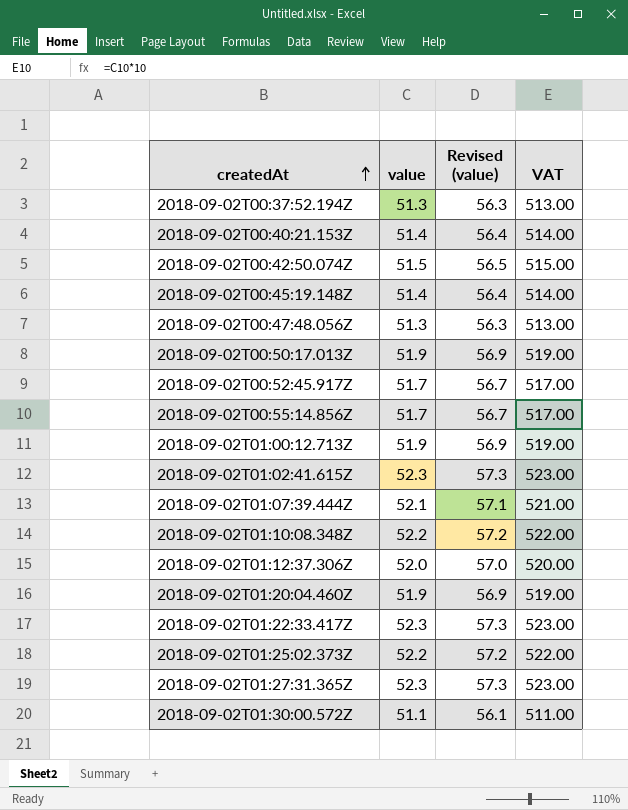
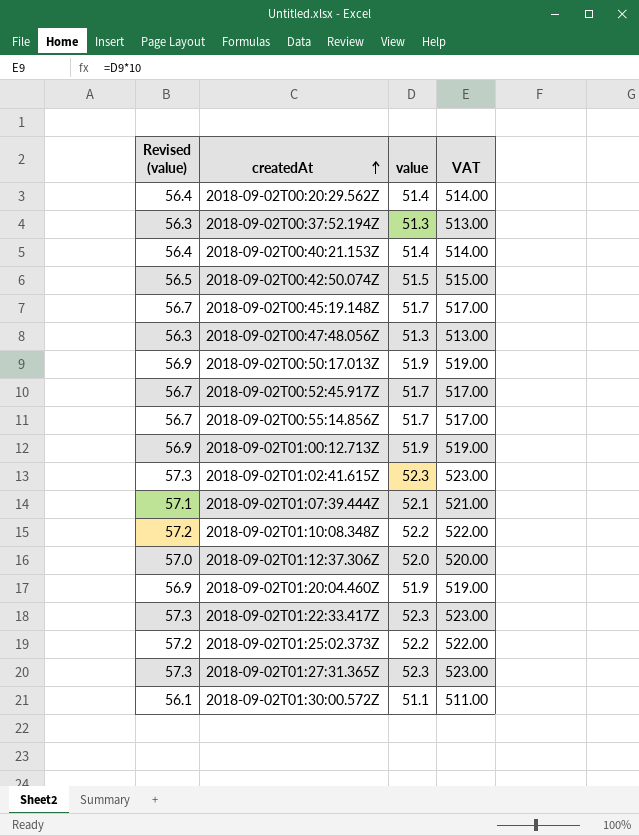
column Revised (value) | position: 3 -> 1
row 2018-09-02T00:20:29.562Z: none -> 56.4 | 51.4 | 514.00
2018-09-02T00:45:19.148Z | Revised (value): 56.4 -> 56.7
2018-09-02T00:45:19.148Z | value: 51.4 -> 51.7
2018-09-02T00:45:19.148Z | VAT: 514.00 -> 517.00

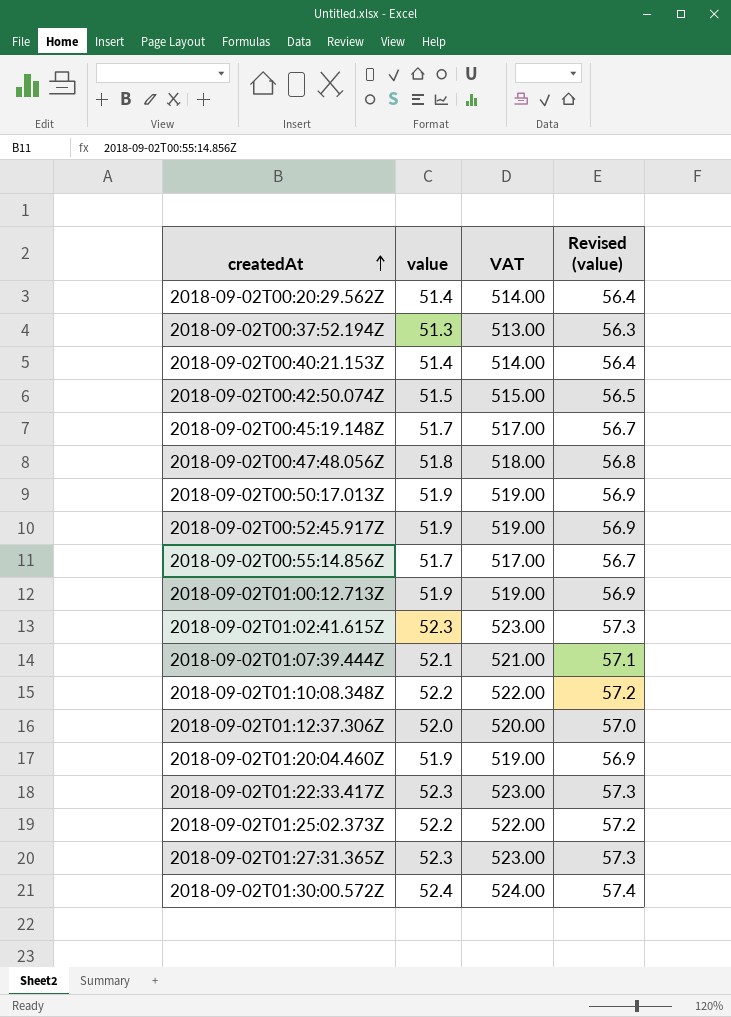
column Revised (value) | position: 1 -> 4
2018-09-02T00:47:48.056Z | value: 51.3 -> 51.8
2018-09-02T00:47:48.056Z | VAT: 513.00 -> 518.00
2018-09-02T00:47:48.056Z | Revised (value): 56.3 -> 56.8
2018-09-02T00:52:45.917Z | value: 51.7 -> 51.9
2018-09-02T00:52:45.917Z | VAT: 517.00 -> 519.00
2018-09-02T00:52:45.917Z | Revised (value): 56.7 -> 56.9
2018-09-02T01:30:00.572Z | value: 51.1 -> 52.4
2018-09-02T01:30:00.572Z | VAT: 511.00 -> 524.00
2018-09-02T01:30:00.572Z | Revised (value): 56.1 -> 57.4

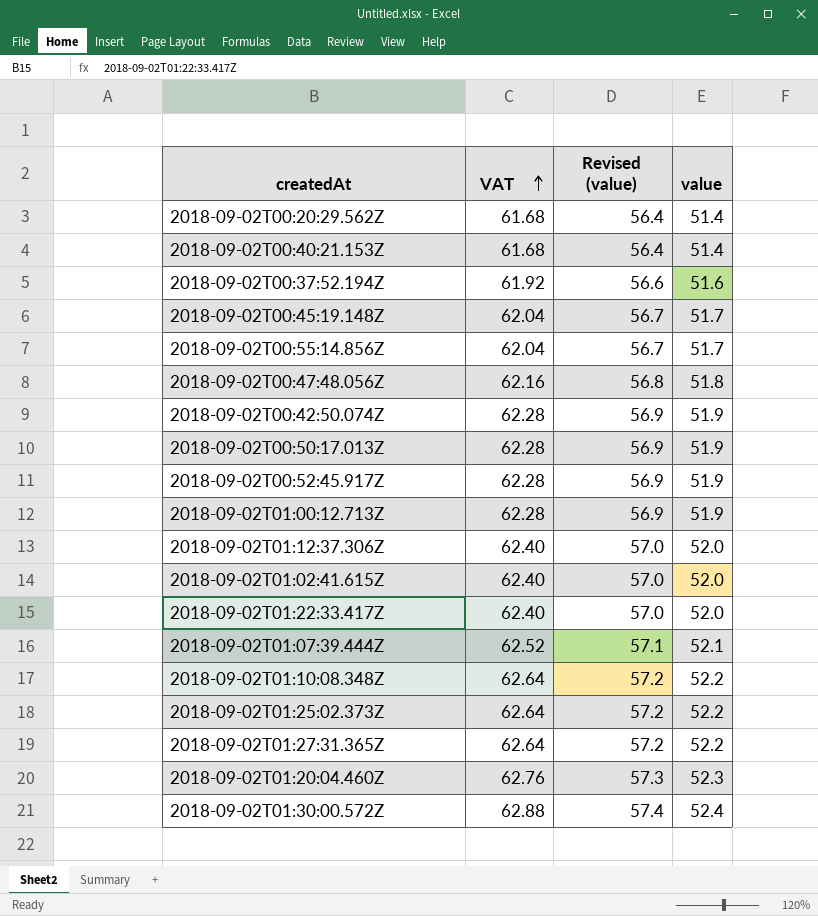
row order: createdAt ascending -> VAT ascending
column VAT | formula: [value] * 10 -> [value] * 1.2
column value | position: 2 -> 4
2018-09-02T00:37:52.194Z | Revised (value): 56.3 -> 56.6
2018-09-02T00:37:52.194Z | value: 51.3 -> 51.6
2018-09-02T00:42:50.074Z | Revised (value): 56.5 -> 56.9
2018-09-02T00:42:50.074Z | value: 51.5 -> 51.9
2018-09-02T01:02:41.615Z | Revised (value): 57.3 -> 57.0
2018-09-02T01:02:41.615Z | value: 52.3 -> 52.0
2018-09-02T01:22:33.417Z | Revised (value): 57.3 -> 57.0
2018-09-02T01:22:33.417Z | value: 52.3 -> 52.0
2018-09-02T01:27:31.365Z | Revised (value): 57.3 -> 57.2
2018-09-02T01:27:31.365Z | value: 52.3 -> 52.2
2018-09-02T01:20:04.460Z | Revised (value): 56.9 -> 57.3
2018-09-02T01:20:04.460Z | value: 51.9 -> 52.3

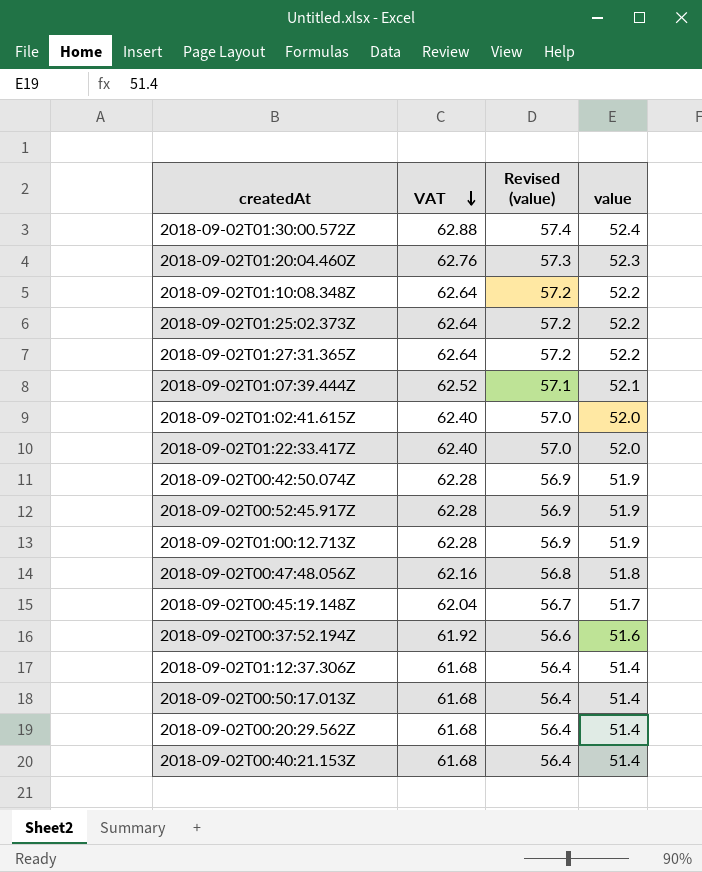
row order: VAT ascending -> VAT descending
row 2018-09-02T00:55:14.856Z: 62.04 | 56.7 | 51.7 -> none
2018-09-02T01:12:37.306Z | VAT: 62.40 -> 61.68
2018-09-02T01:12:37.306Z | Revised (value): 57.0 -> 56.4
2018-09-02T01:12:37.306Z | value: 52.0 -> 51.4
2018-09-02T00:50:17.013Z | VAT: 62.28 -> 61.68
2018-09-02T00:50:17.013Z | Revised (value): 56.9 -> 56.4
2018-09-02T00:50:17.013Z | value: 51.9 -> 51.4

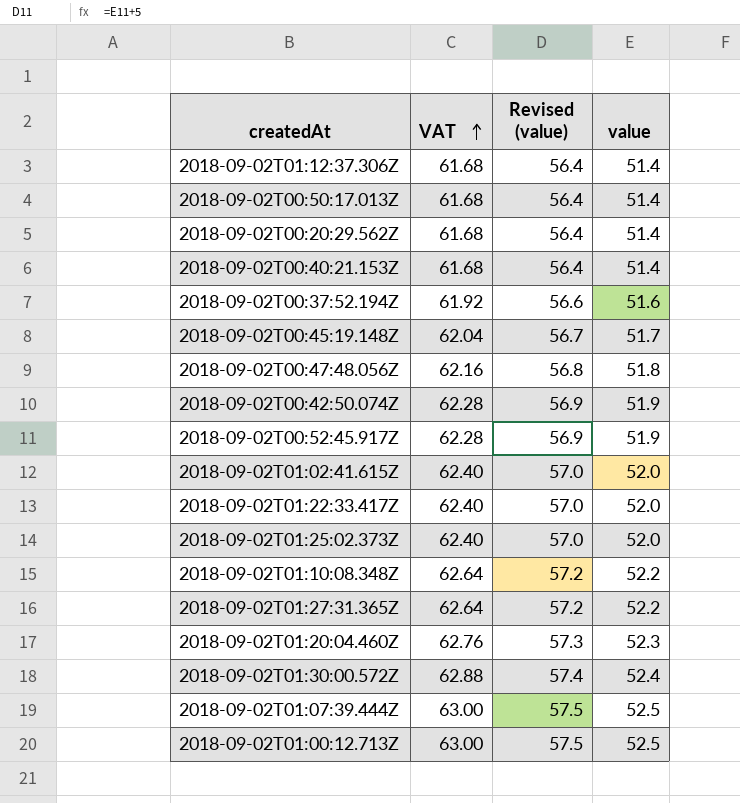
row order: VAT descending -> VAT ascending
2018-09-02T01:25:02.373Z | VAT: 62.64 -> 62.40
2018-09-02T01:25:02.373Z | Revised (value): 57.2 -> 57.0
2018-09-02T01:25:02.373Z | value: 52.2 -> 52.0
2018-09-02T01:07:39.444Z | VAT: 62.52 -> 63.00
2018-09-02T01:07:39.444Z | Revised (value): 57.1 -> 57.5
2018-09-02T01:07:39.444Z | value: 52.1 -> 52.5
2018-09-02T01:00:12.713Z | VAT: 62.28 -> 63.00
2018-09-02T01:00:12.713Z | Revised (value): 56.9 -> 57.5
2018-09-02T01:00:12.713Z | value: 51.9 -> 52.5

